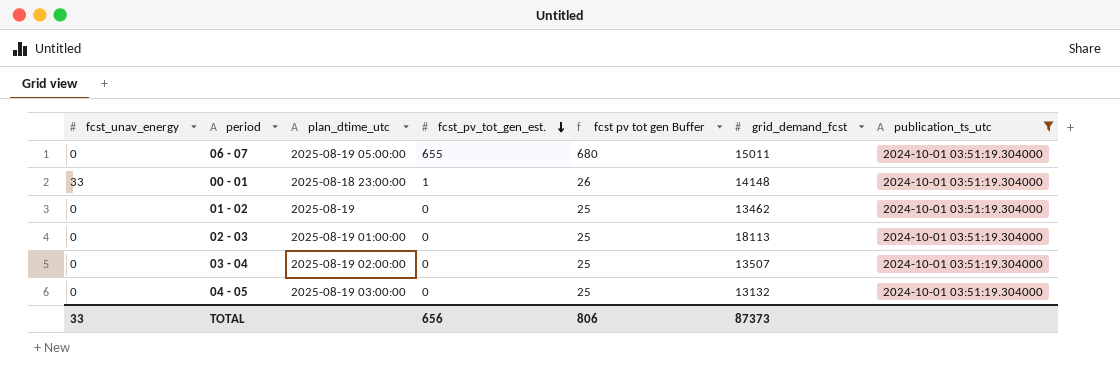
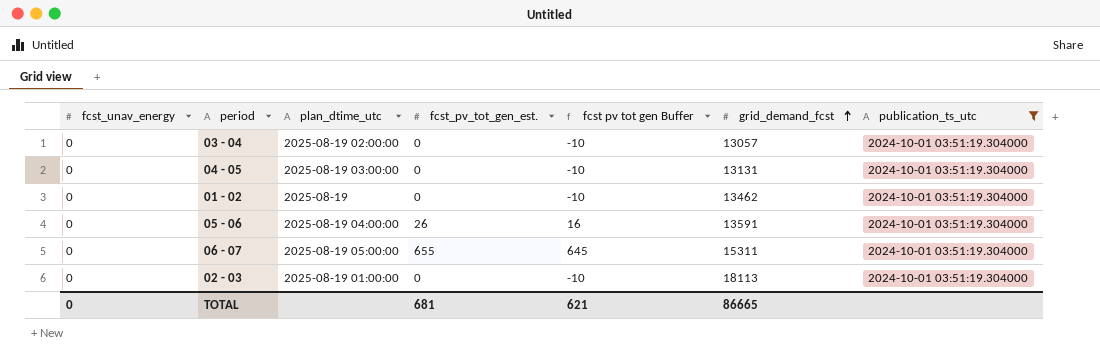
row order: fcst_pv_tot_gen_est. descending -> grid_demand_fcst ascending
column fcst pv tot gen Buffer | formula: [fcst_pv_tot_gen_est.] + 25 -> [fcst_pv_tot_gen_est.] - 10
row 00 - 01: 33 | 2025-08-18 23:00:00 | 1 | 26 | 14148 | 2024-10-01 03:51:19.304000 -> none
03 - 04 | grid_demand_fcst: 13507 -> 13057
04 - 05 | grid_demand_fcst: 13132 -> 13131
row 05 - 06: none -> 0 | 2025-08-19 04:00:00 | 26 | 16 | 13591 | 2024-10-01 03:51:19.304000
06 - 07 | grid_demand_fcst: 15011 -> 15311
TOTAL | fcst_unav_energy: 33 -> 0
TOTAL | fcst_pv_tot_gen_est.: 656 -> 681
TOTAL | fcst pv tot gen Buffer: 806 -> 621
TOTAL | grid_demand_fcst: 87373 -> 86665

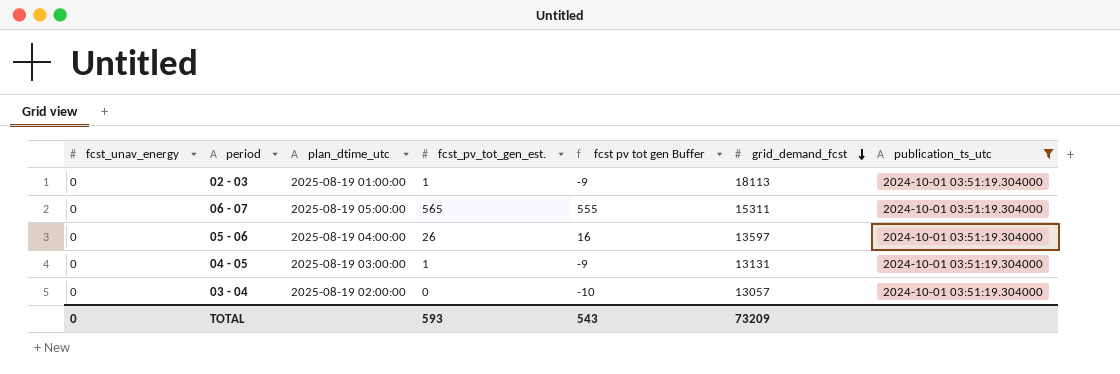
row order: grid_demand_fcst ascending -> grid_demand_fcst descending
row 01 - 02: 0 | 2025-08-19 | 0 | -10 | 13462 | 2024-10-01 03:51:19.304000 -> none
02 - 03 | fcst_pv_tot_gen_est.: 0 -> 1
02 - 03 | fcst pv tot gen Buffer: -10 -> -9
06 - 07 | fcst_pv_tot_gen_est.: 655 -> 565
06 - 07 | fcst pv tot gen Buffer: 645 -> 555
05 - 06 | grid_demand_fcst: 13591 -> 13597
04 - 05 | fcst_pv_tot_gen_est.: 0 -> 1
04 - 05 | fcst pv tot gen Buffer: -10 -> -9
TOTAL | fcst_pv_tot_gen_est.: 681 -> 593
TOTAL | fcst pv tot gen Buffer: 621 -> 543
TOTAL | grid_demand_fcst: 86665 -> 73209

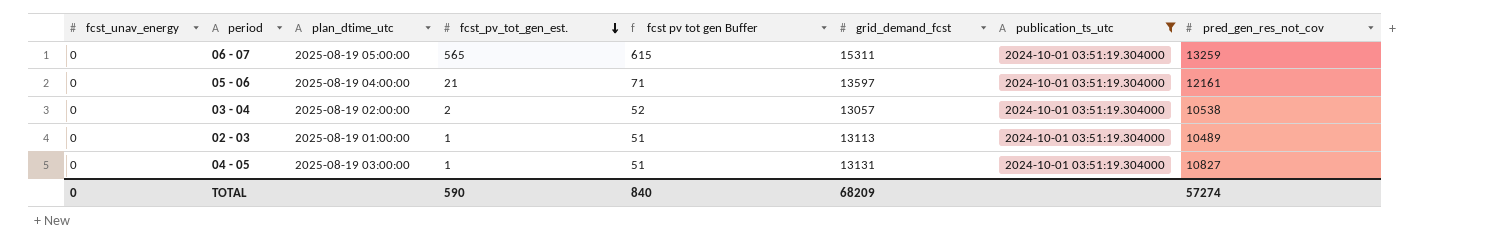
row order: grid_demand_fcst descending -> fcst_pv_tot_gen_est. descending
column fcst pv tot gen Buffer | formula: [fcst_pv_tot_gen_est.] - 10 -> [fcst_pv_tot_gen_est.] + 50
column pred_gen_res_not_cov | position: none -> 8
05 - 06 | fcst_pv_tot_gen_est.: 26 -> 21
03 - 04 | fcst_pv_tot_gen_est.: 0 -> 2
02 - 03 | grid_demand_fcst: 18113 -> 13113
TOTAL | fcst_pv_tot_gen_est.: 593 -> 590
TOTAL | fcst pv tot gen Buffer: 543 -> 840
TOTAL | grid_demand_fcst: 73209 -> 68209

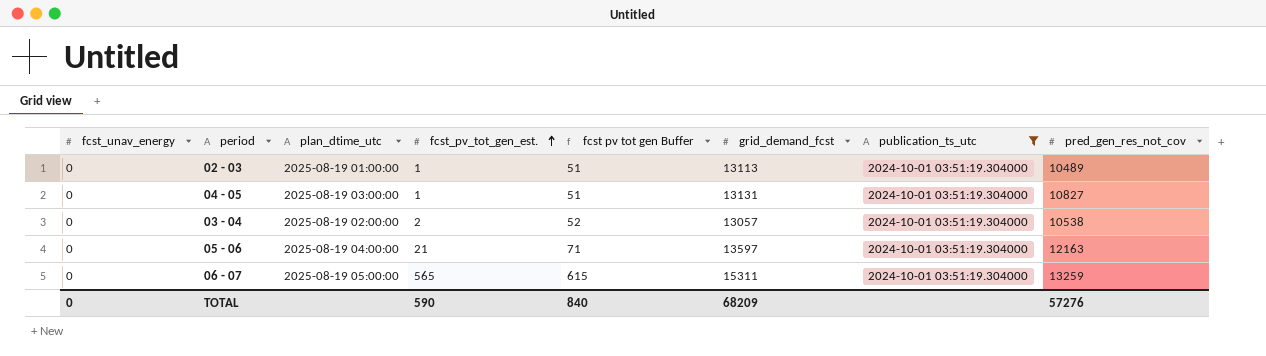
row order: fcst_pv_tot_gen_est. descending -> fcst_pv_tot_gen_est. ascending
05 - 06 | pred_gen_res_not_cov: 12161 -> 12163
TOTAL | pred_gen_res_not_cov: 57274 -> 57276

